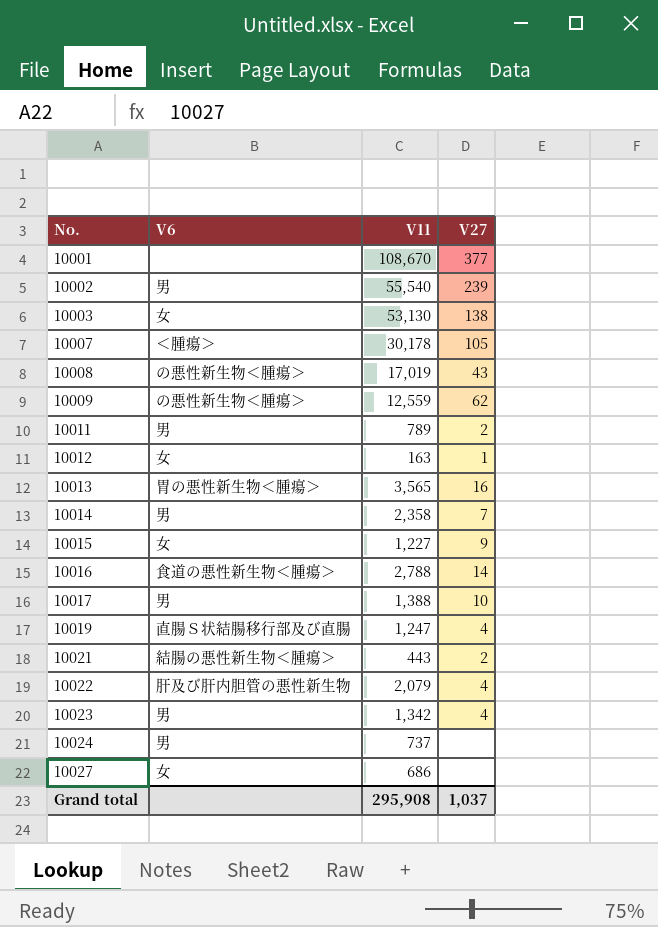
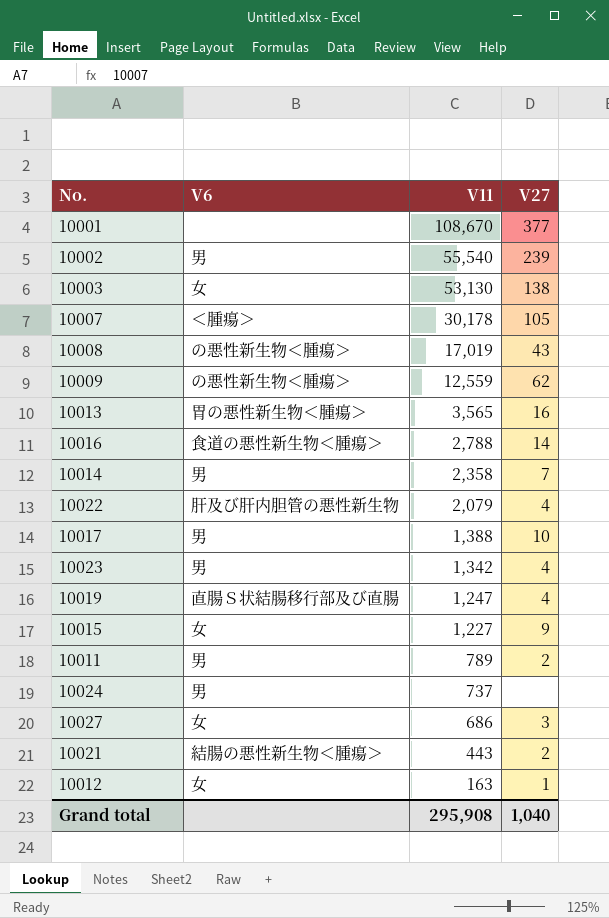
row order: No. ascending -> V11 descending
10027 | V27: none -> 3
Grand total | V27: 1,037 -> 1,040

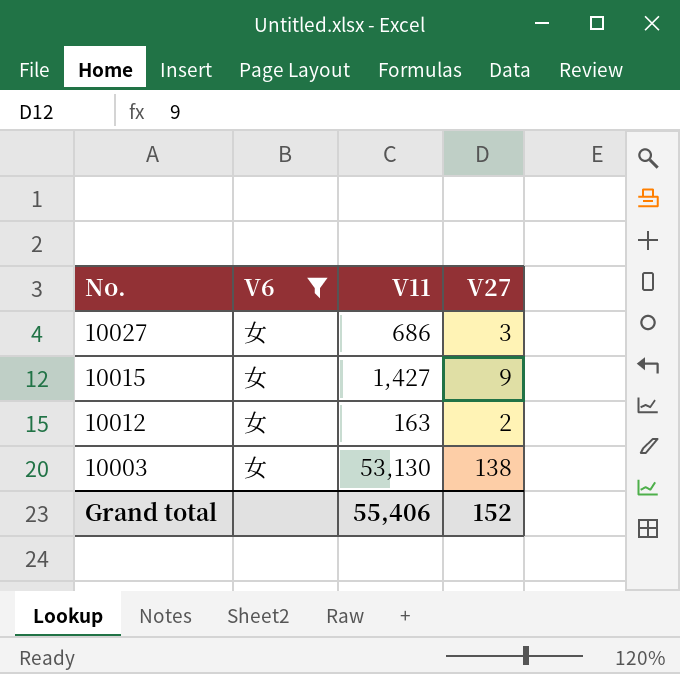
filter: none -> V6 = 女
row order: V11 descending -> No. descending
10015 | V11: 1,227 -> 1,427
10012 | V27: 1 -> 2
Grand total | V11: 295,908 -> 55,406
Grand total | V27: 1,040 -> 152

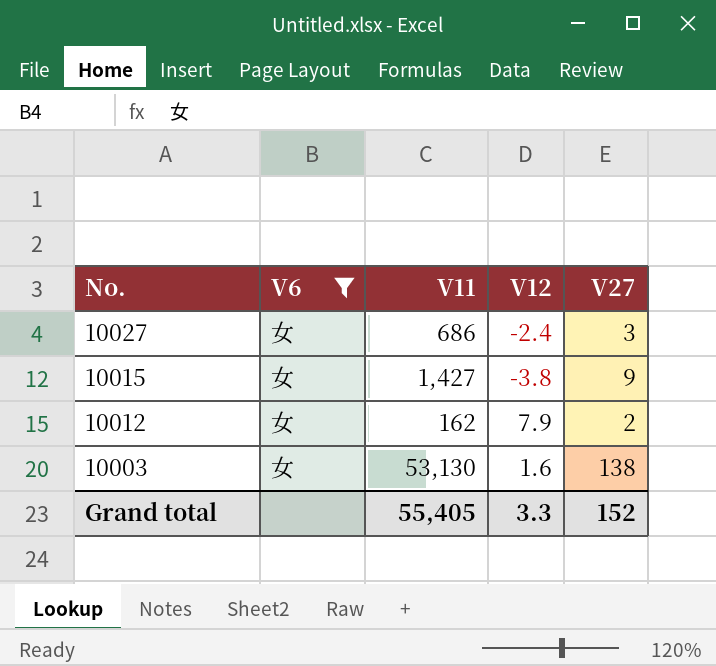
column V12 | position: none -> 4
10012 | V11: 163 -> 162
Grand total | V11: 55,406 -> 55,405

